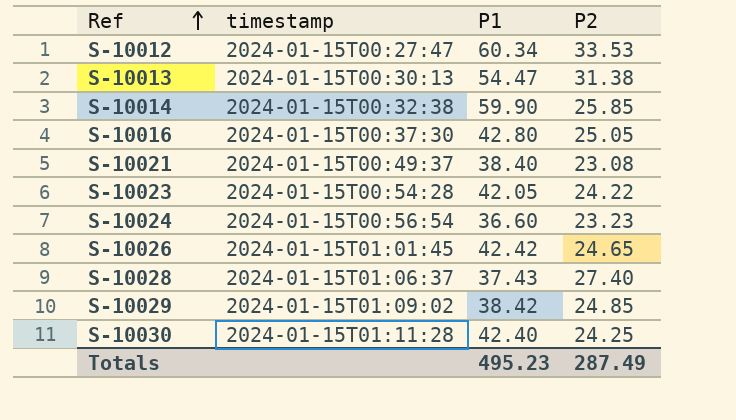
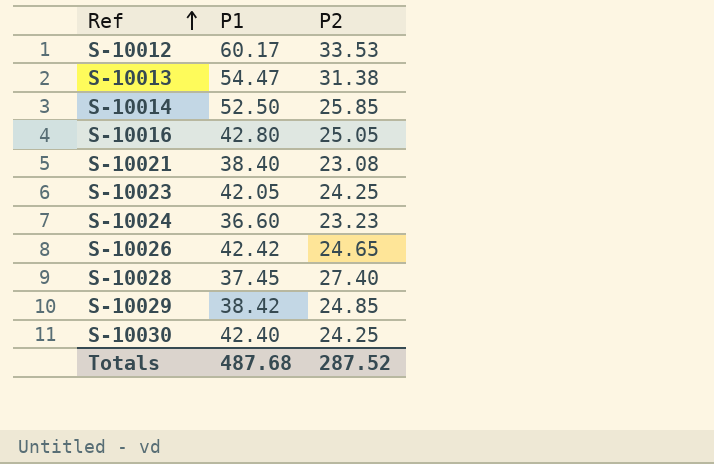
column timestamp | position: 2 -> none
S-10012 | P1: 60.34 -> 60.17
S-10014 | P1: 59.90 -> 52.50
S-10023 | P2: 24.22 -> 24.25
S-10028 | P1: 37.43 -> 37.45
Totals | P1: 495.23 -> 487.68
Totals | P2: 287.49 -> 287.52

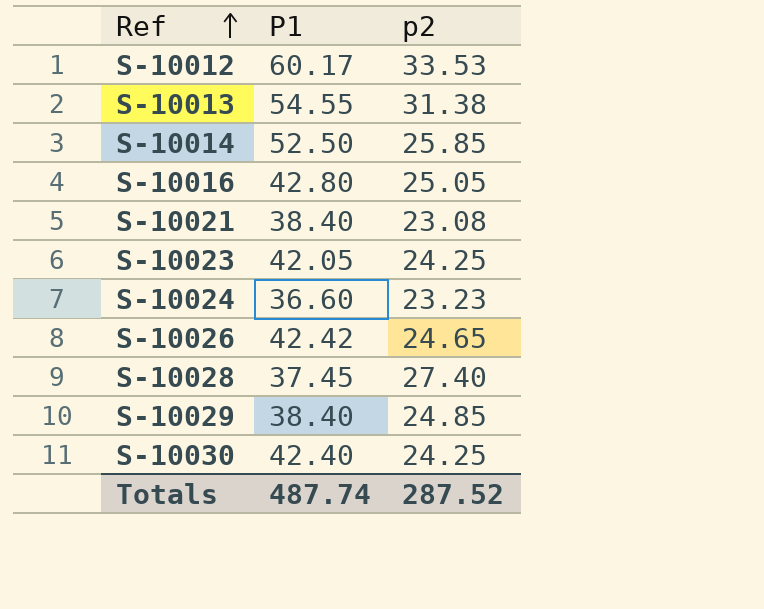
column name: P2 -> p2
S-10013 | P1: 54.47 -> 54.55
S-10029 | P1: 38.42 -> 38.40
Totals | P1: 487.68 -> 487.74

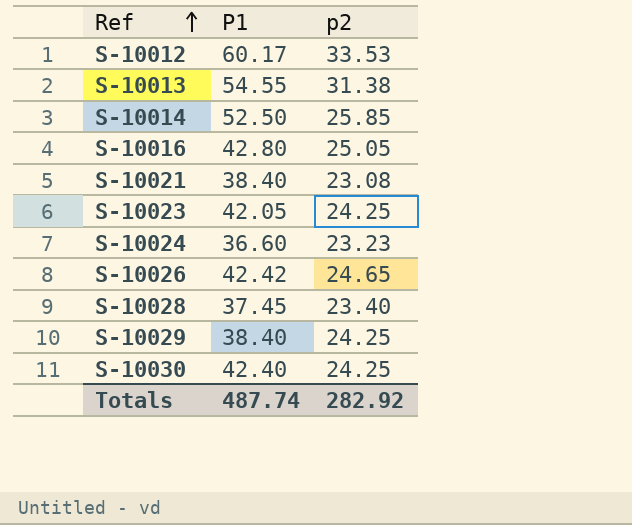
S-10028 | p2: 27.40 -> 23.40
S-10029 | p2: 24.85 -> 24.25
Totals | p2: 287.52 -> 282.92

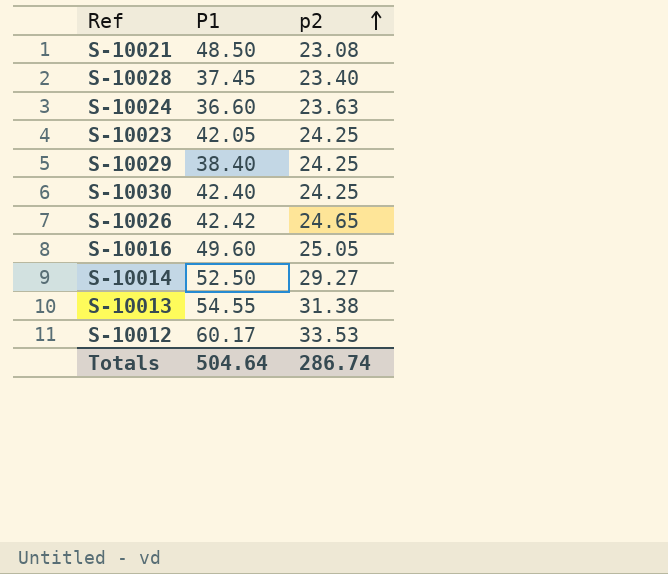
row order: Ref ascending -> p2 ascending
S-10021 | P1: 38.40 -> 48.50
S-10024 | p2: 23.23 -> 23.63
S-10016 | P1: 42.80 -> 49.60
S-10014 | p2: 25.85 -> 29.27
Totals | P1: 487.74 -> 504.64
Totals | p2: 282.92 -> 286.74

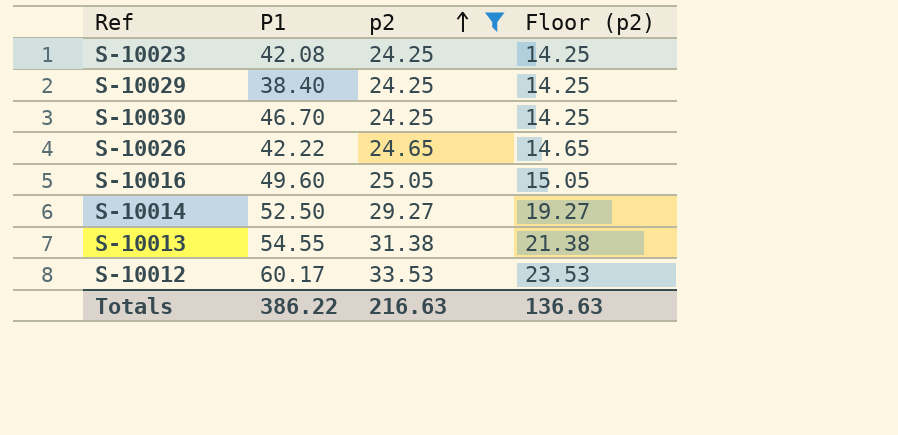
filter: none -> p2 >= 24.25
column Floor (p2) | formula: none -> [p2] - 10
S-10023 | P1: 42.05 -> 42.08
S-10030 | P1: 42.40 -> 46.70
S-10026 | P1: 42.42 -> 42.22
Totals | P1: 504.64 -> 386.22
Totals | p2: 286.74 -> 216.63

